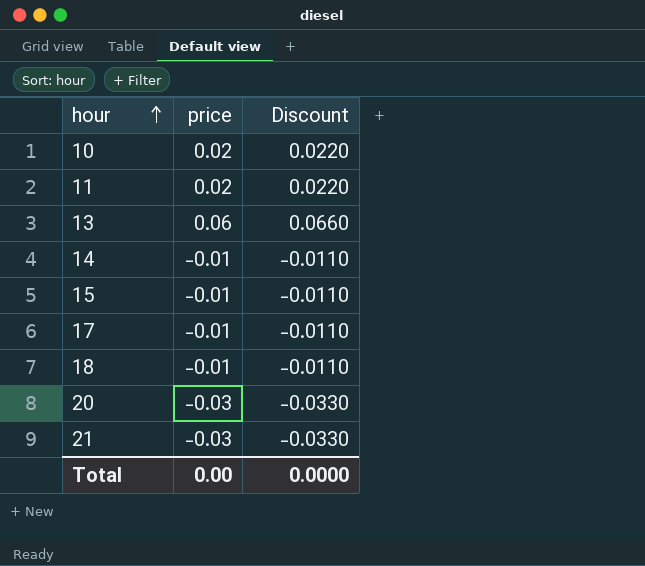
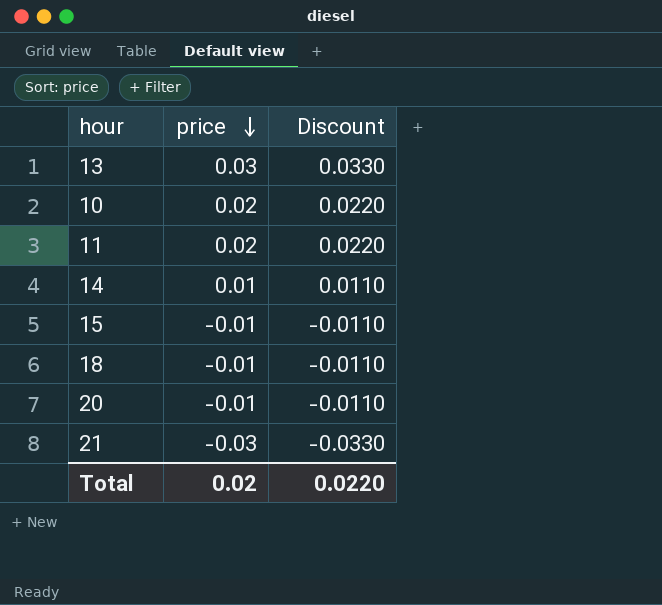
row order: hour ascending -> price descending
row 17: -0.01 | -0.0110 -> none
13 | price: 0.06 -> 0.03
13 | Discount: 0.0660 -> 0.0330
14 | price: -0.01 -> 0.01
14 | Discount: -0.0110 -> 0.0110
20 | price: -0.03 -> -0.01
20 | Discount: -0.0330 -> -0.0110
Total | price: 0.00 -> 0.02
Total | Discount: 0.0000 -> 0.0220

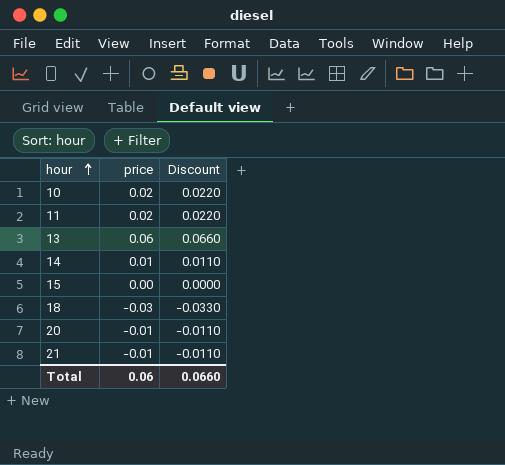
row order: price descending -> hour ascending
13 | price: 0.03 -> 0.06
13 | Discount: 0.0330 -> 0.0660
15 | price: -0.01 -> 0.00
15 | Discount: -0.0110 -> 0.0000
18 | price: -0.01 -> -0.03
18 | Discount: -0.0110 -> -0.0330
21 | price: -0.03 -> -0.01
21 | Discount: -0.0330 -> -0.0110
Total | price: 0.02 -> 0.06
Total | Discount: 0.0220 -> 0.0660

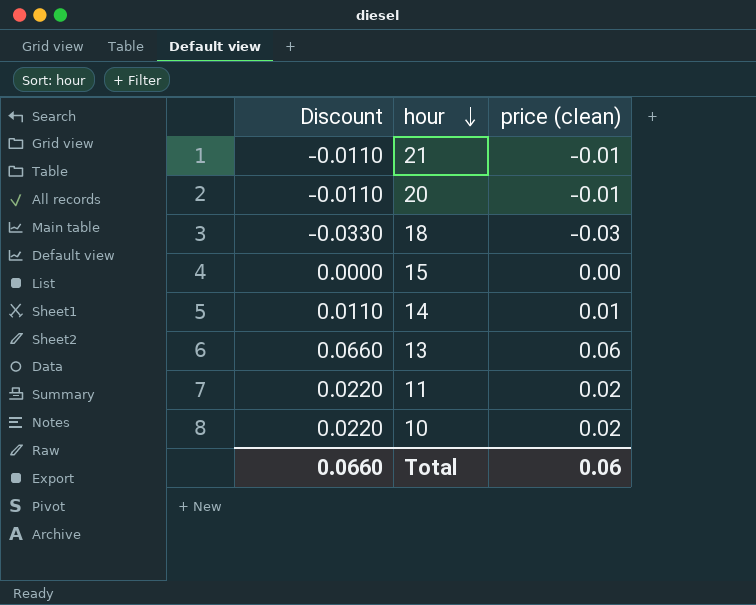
row order: hour ascending -> hour descending
column Discount | position: 3 -> 1
column name: price -> price (clean)

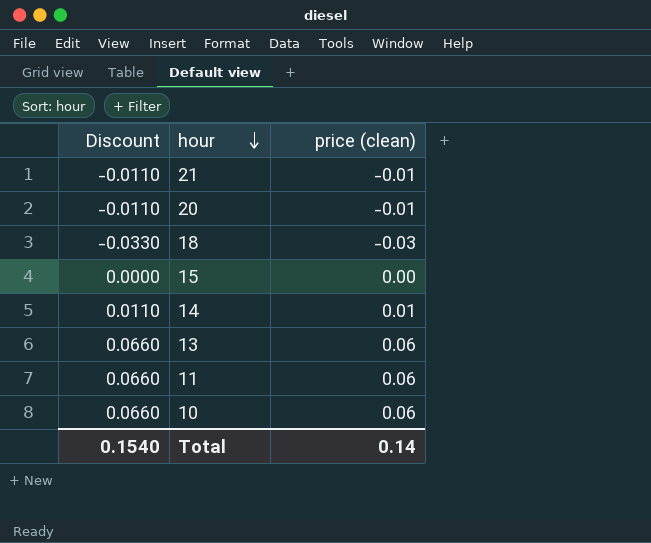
11 | Discount: 0.0220 -> 0.0660
11 | price (clean): 0.02 -> 0.06
10 | Discount: 0.0220 -> 0.0660
10 | price (clean): 0.02 -> 0.06
Total | Discount: 0.0660 -> 0.1540
Total | price (clean): 0.06 -> 0.14

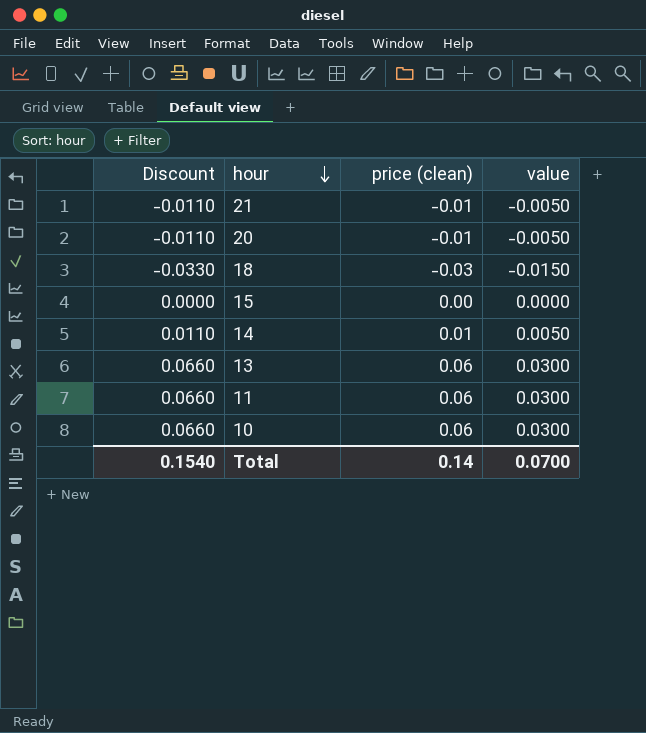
column value | formula: none -> [price (clean)] * 0.5

